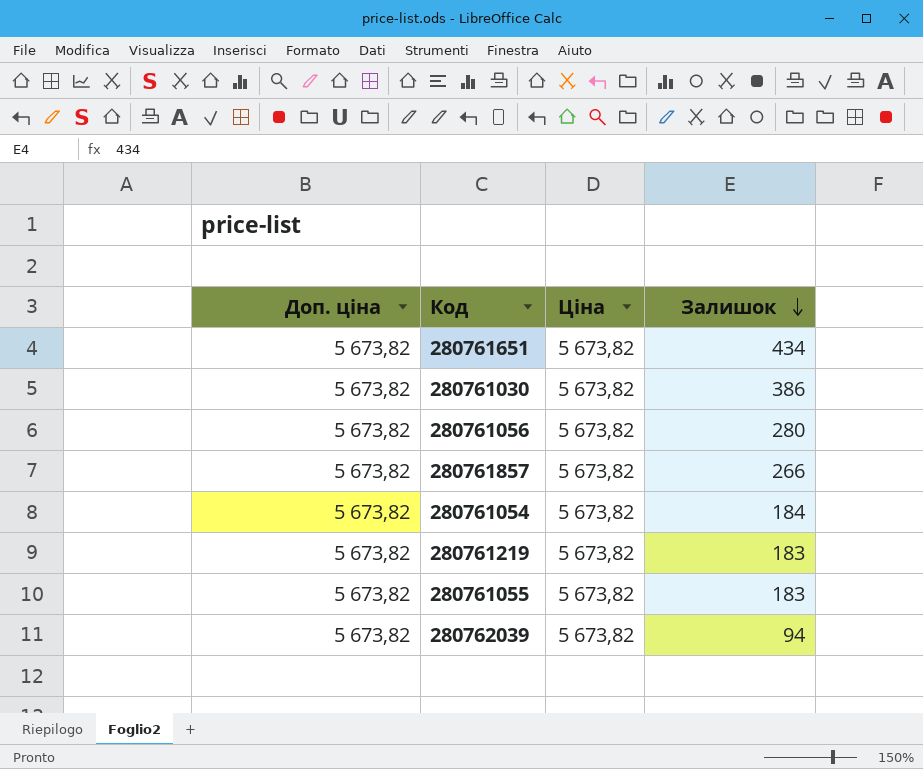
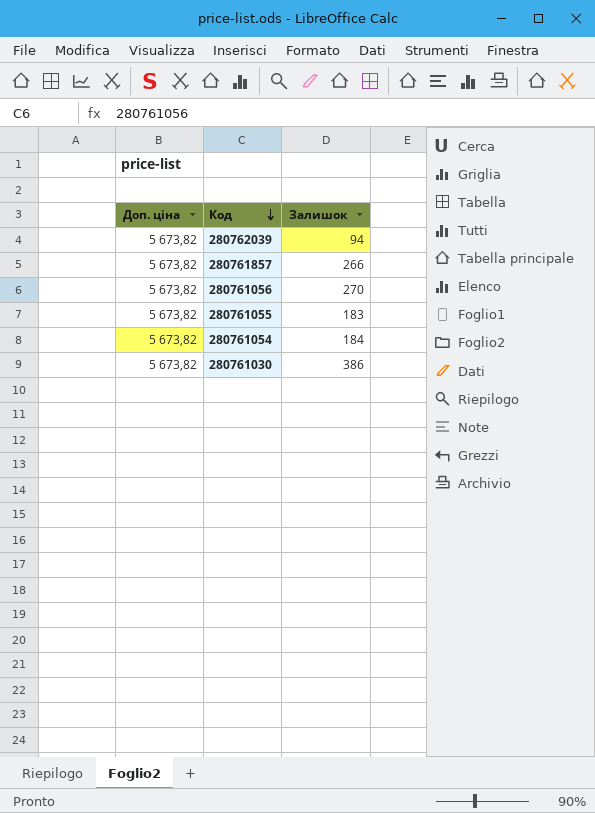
row order: Залишок descending -> Код descending
column Ціна | position: 3 -> none
row 280761651: 5 673,82 | 5 673,82 | 434 -> none
row 280761219: 5 673,82 | 5 673,82 | 183 -> none
280761056 | Залишок: 280 -> 270

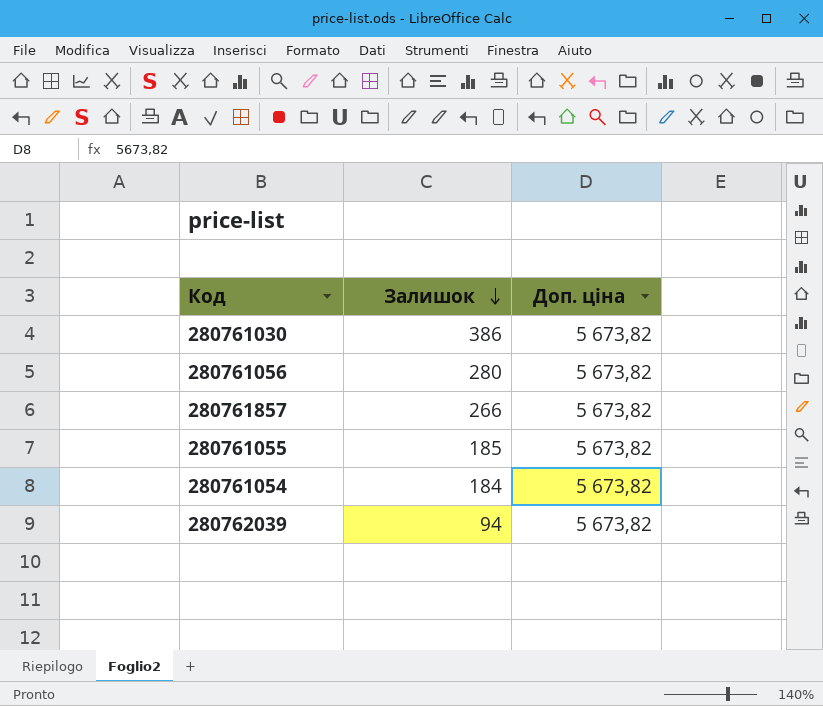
row order: Код descending -> Залишок descending
column Доп. ціна | position: 1 -> 3
280761056 | Залишок: 270 -> 280
280761055 | Залишок: 183 -> 185

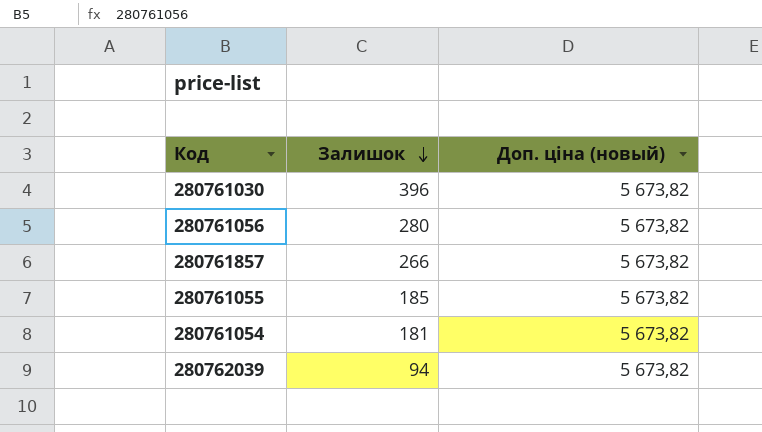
column name: Доп. ціна -> Доп. ціна (новый)
280761030 | Залишок: 386 -> 396
280761054 | Залишок: 184 -> 181

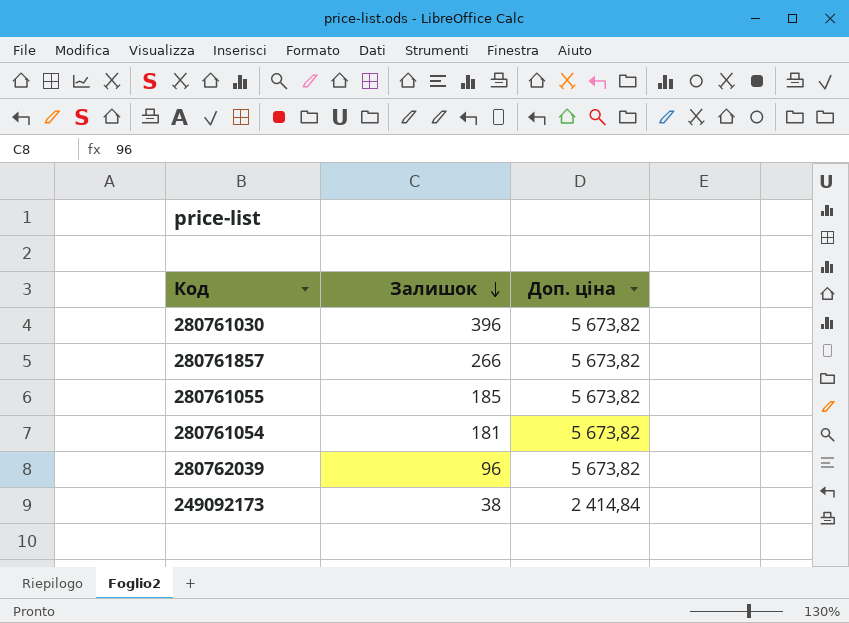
column name: Доп. ціна (новый) -> Доп. ціна
row 280761056: 280 | 5 673,82 -> none
280762039 | Залишок: 94 -> 96
row 249092173: none -> 38 | 2 414,84

